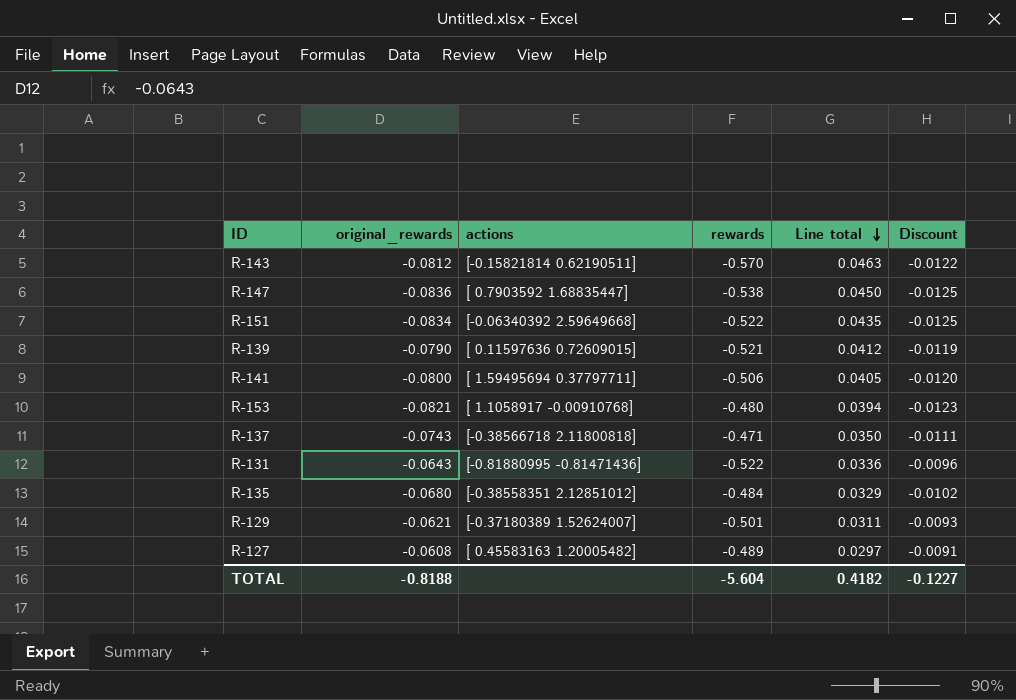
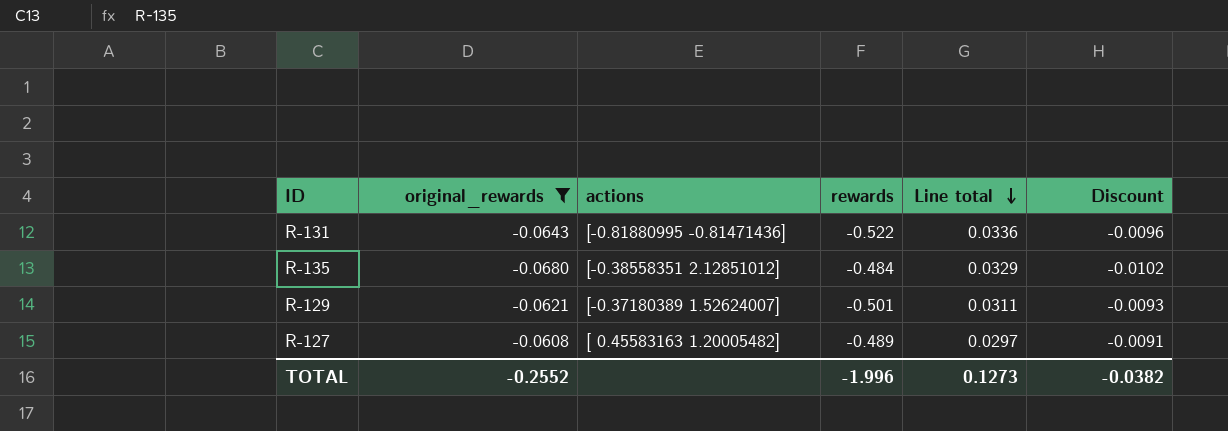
filter: none -> original_rewards >= -0.0680
TOTAL | original_rewards: -0.8188 -> -0.2552
TOTAL | rewards: -5.604 -> -1.996
TOTAL | Line total: 0.4182 -> 0.1273
TOTAL | Discount: -0.1227 -> -0.0382

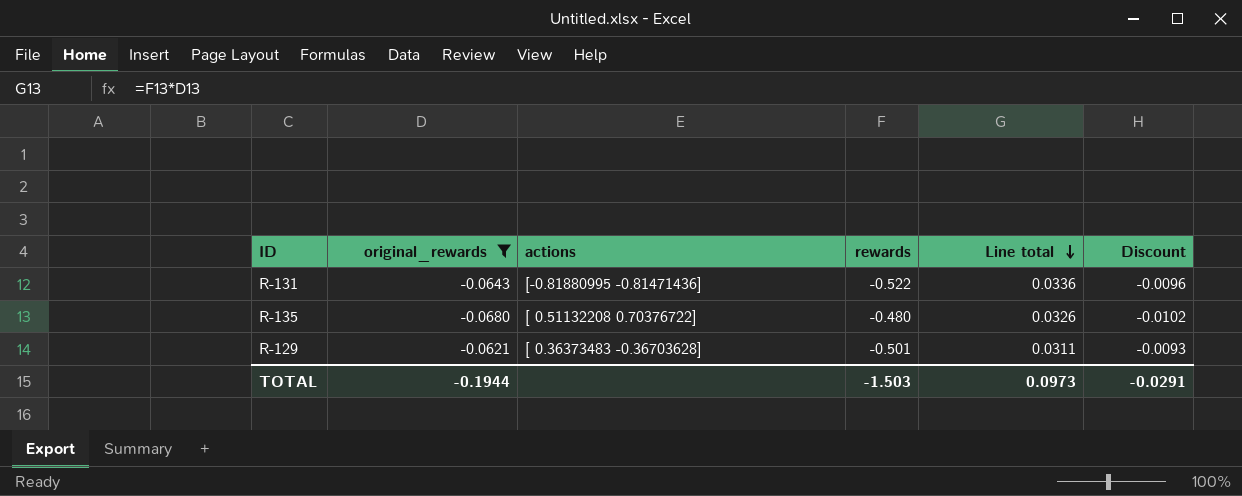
row R-127: -0.0608 | [ 0.45583163 1.20005482] | -0.489 | 0.0297 | -0.0091 -> none
R-135 | actions: [-0.38558351 2.12851012] -> [ 0.51132208 0.70376722]
R-135 | rewards: -0.484 -> -0.480
R-135 | Line total: 0.0329 -> 0.0326
R-129 | actions: [-0.37180389 1.52624007] -> [ 0.36373483 -0.36703628]
TOTAL | original_rewards: -0.2552 -> -0.1944
TOTAL | rewards: -1.996 -> -1.503
TOTAL | Line total: 0.1273 -> 0.0973
TOTAL | Discount: -0.0382 -> -0.0291

